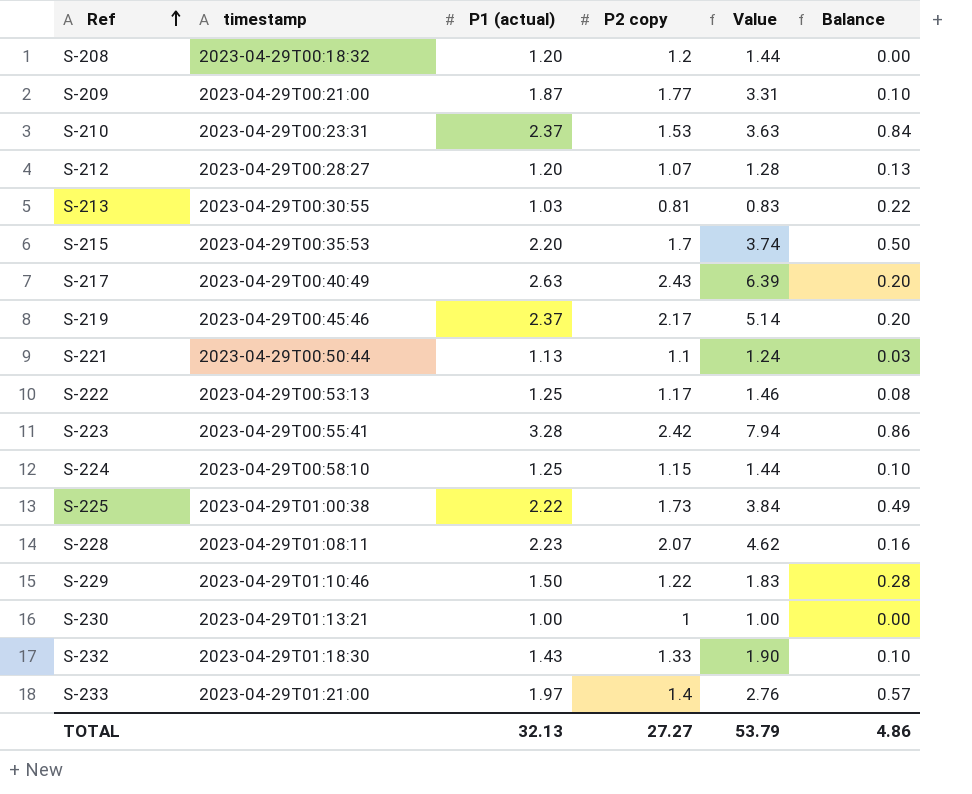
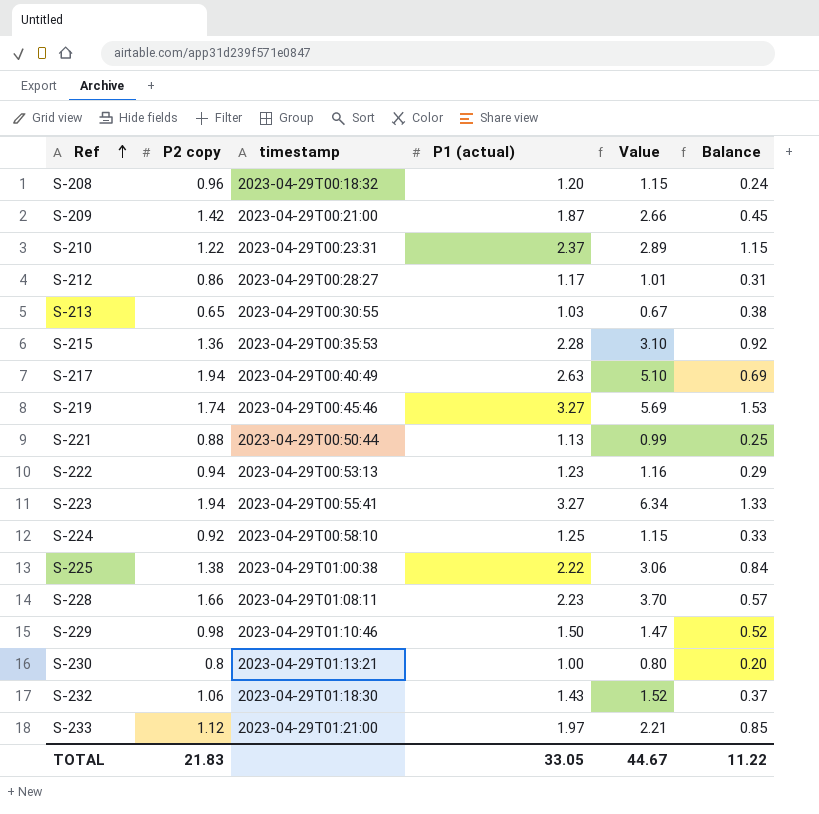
column P2 copy | position: 4 -> 2
S-208 | P2 copy: 1.2 -> 0.96
S-208 | Value: 1.44 -> 1.15
S-208 | Balance: 0.00 -> 0.24
S-209 | P2 copy: 1.77 -> 1.42
S-209 | Value: 3.31 -> 2.66
S-209 | Balance: 0.10 -> 0.45
S-210 | P2 copy: 1.53 -> 1.22
S-210 | Value: 3.63 -> 2.89
S-210 | Balance: 0.84 -> 1.15
S-212 | P2 copy: 1.07 -> 0.86
S-212 | P1 (actual): 1.20 -> 1.17
S-212 | Value: 1.28 -> 1.01
S-212 | Balance: 0.13 -> 0.31
S-213 | P2 copy: 0.81 -> 0.65
S-213 | Value: 0.83 -> 0.67
S-213 | Balance: 0.22 -> 0.38
S-215 | P2 copy: 1.7 -> 1.36
S-215 | P1 (actual): 2.20 -> 2.28
S-215 | Value: 3.74 -> 3.10
S-215 | Balance: 0.50 -> 0.92
S-217 | P2 copy: 2.43 -> 1.94
S-217 | Value: 6.39 -> 5.10
S-217 | Balance: 0.20 -> 0.69
S-219 | P2 copy: 2.17 -> 1.74
S-219 | P1 (actual): 2.37 -> 3.27
S-219 | Value: 5.14 -> 5.69
S-219 | Balance: 0.20 -> 1.53
S-221 | P2 copy: 1.1 -> 0.88
S-221 | Value: 1.24 -> 0.99
S-221 | Balance: 0.03 -> 0.25
S-222 | P2 copy: 1.17 -> 0.94
S-222 | P1 (actual): 1.25 -> 1.23
S-222 | Value: 1.46 -> 1.16
S-222 | Balance: 0.08 -> 0.29
S-223 | P2 copy: 2.42 -> 1.94
S-223 | P1 (actual): 3.28 -> 3.27
S-223 | Value: 7.94 -> 6.34
S-223 | Balance: 0.86 -> 1.33
S-224 | P2 copy: 1.15 -> 0.92
S-224 | Value: 1.44 -> 1.15
S-224 | Balance: 0.10 -> 0.33
S-225 | P2 copy: 1.73 -> 1.38
S-225 | Value: 3.84 -> 3.06
S-225 | Balance: 0.49 -> 0.84
S-228 | P2 copy: 2.07 -> 1.66
S-228 | Value: 4.62 -> 3.70
S-228 | Balance: 0.16 -> 0.57
S-229 | P2 copy: 1.22 -> 0.98
S-229 | Value: 1.83 -> 1.47
S-229 | Balance: 0.28 -> 0.52
S-230 | P2 copy: 1 -> 0.8
S-230 | Value: 1.00 -> 0.80
S-230 | Balance: 0.00 -> 0.20
S-232 | P2 copy: 1.33 -> 1.06
S-232 | Value: 1.90 -> 1.52
S-232 | Balance: 0.10 -> 0.37
S-233 | P2 copy: 1.4 -> 1.12
S-233 | Value: 2.76 -> 2.21
S-233 | Balance: 0.57 -> 0.85
TOTAL | P2 copy: 27.27 -> 21.83
TOTAL | P1 (actual): 32.13 -> 33.05
TOTAL | Value: 53.79 -> 44.67
TOTAL | Balance: 4.86 -> 11.22

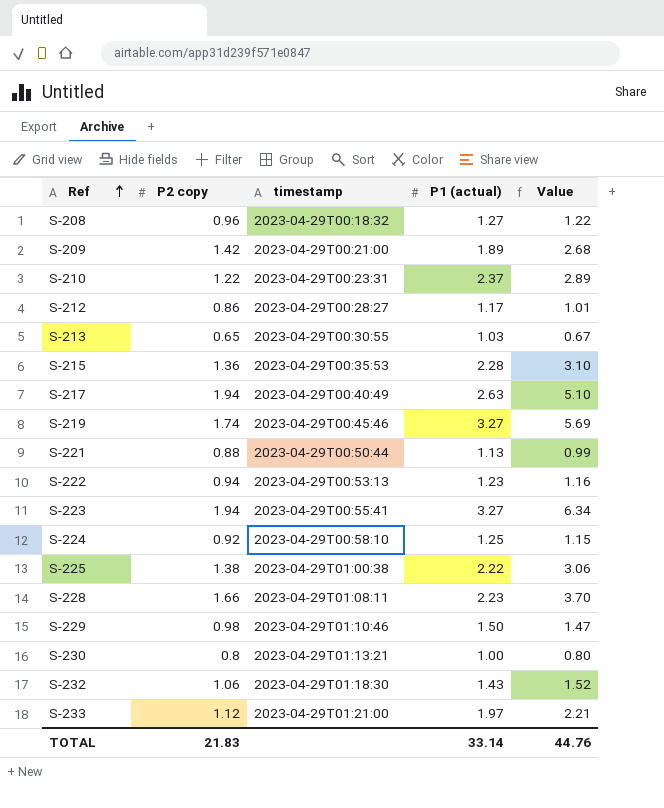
column Balance | formula: [P1 (actual)] - [P2 copy] -> none
S-208 | P1 (actual): 1.20 -> 1.27
S-208 | Value: 1.15 -> 1.22
S-209 | P1 (actual): 1.87 -> 1.89
S-209 | Value: 2.66 -> 2.68
TOTAL | P1 (actual): 33.05 -> 33.14
TOTAL | Value: 44.67 -> 44.76

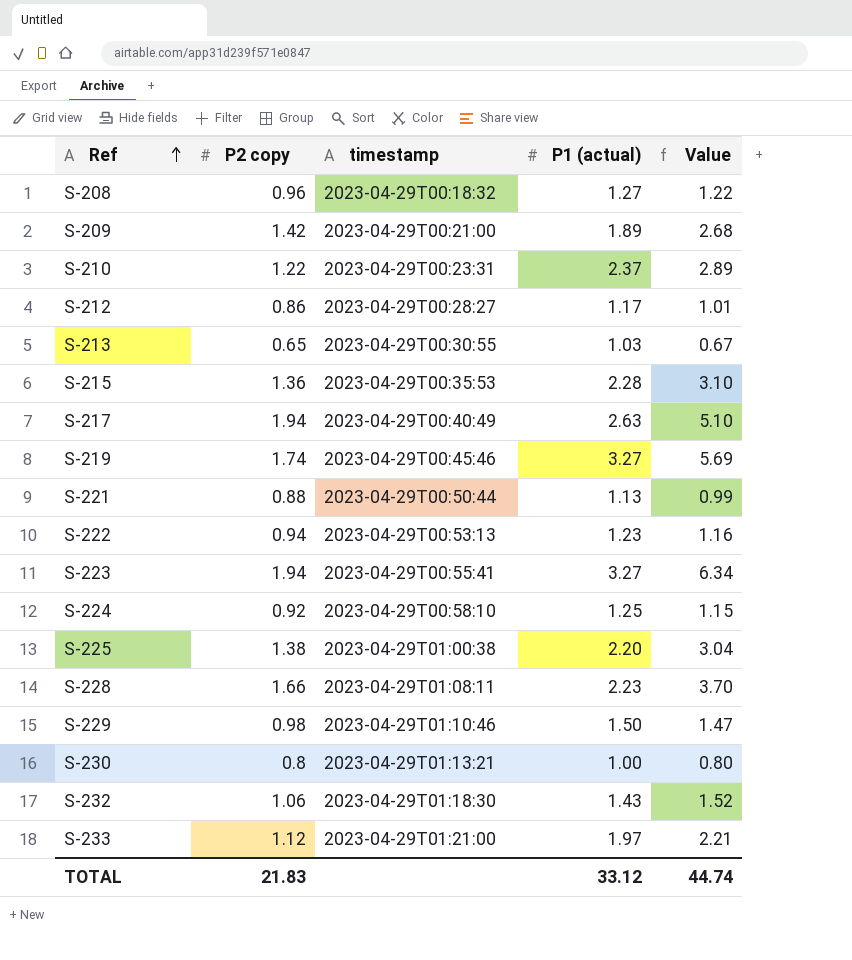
S-225 | P1 (actual): 2.22 -> 2.20
S-225 | Value: 3.06 -> 3.04
TOTAL | P1 (actual): 33.14 -> 33.12
TOTAL | Value: 44.76 -> 44.74

